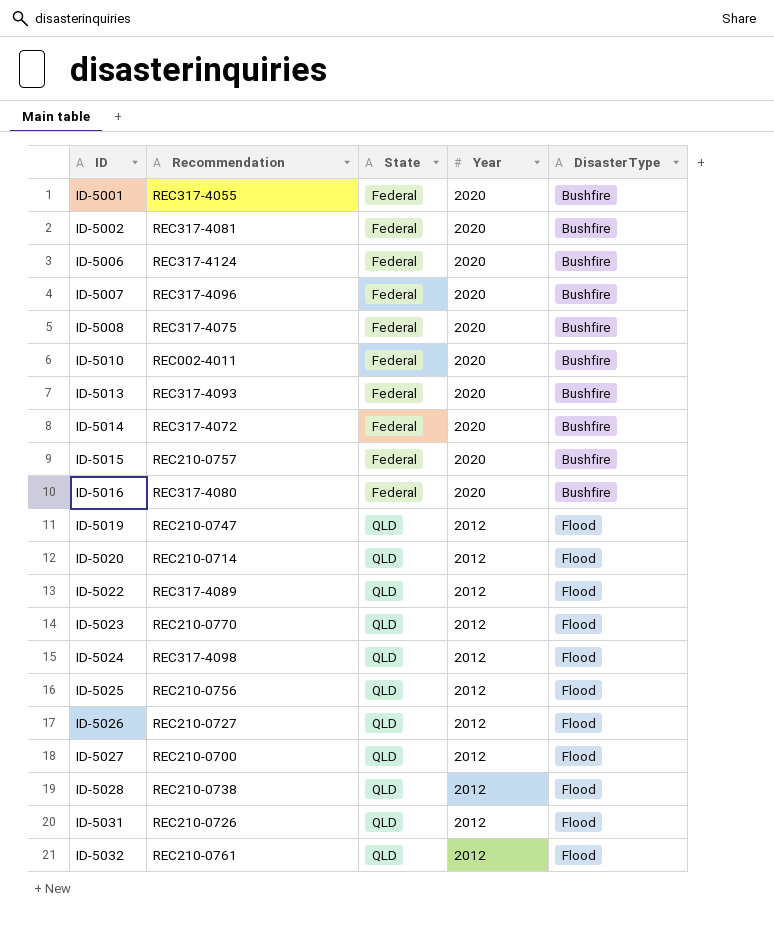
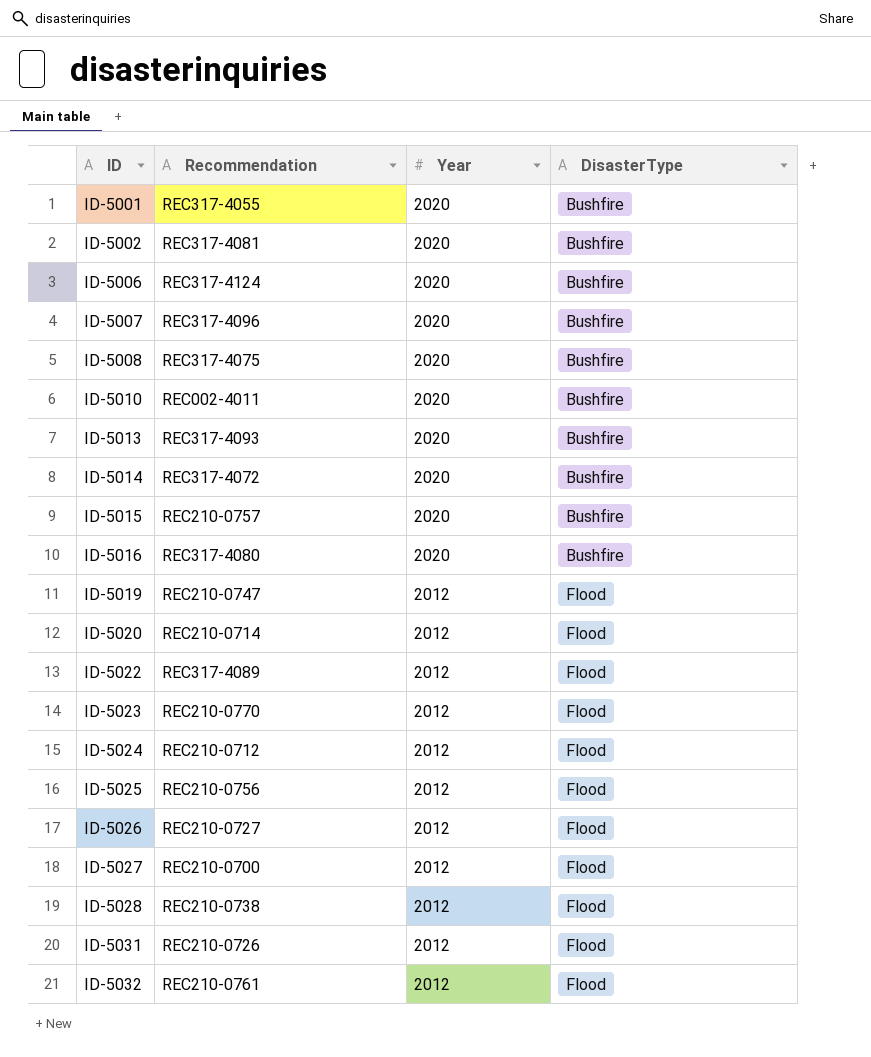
column State | position: 3 -> none
ID-5024 | Recommendation: REC317-4098 -> REC210-0712

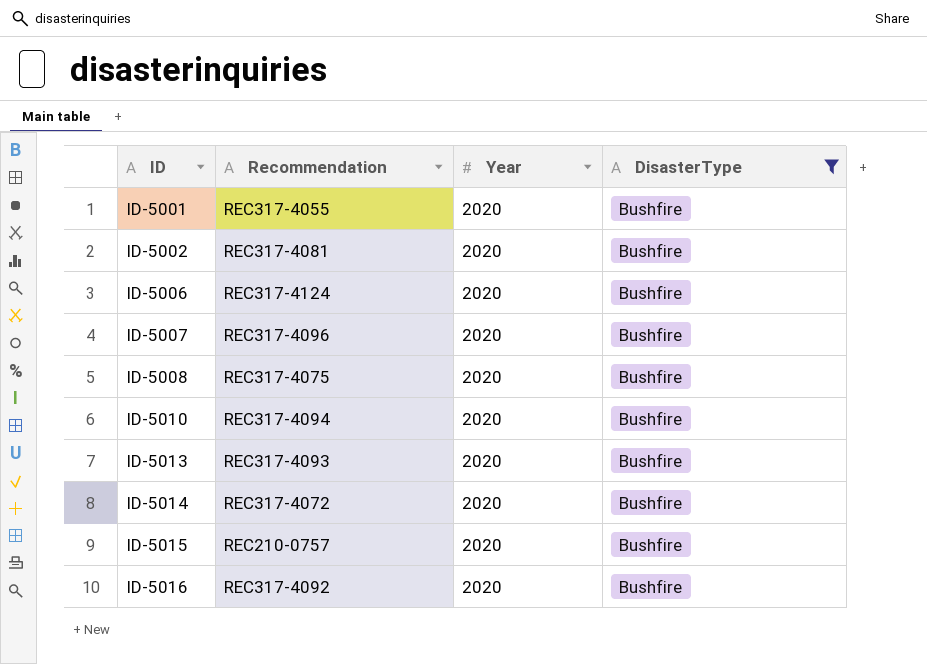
filter: none -> DisasterType = Bushfire
ID-5010 | Recommendation: REC002-4011 -> REC317-4094
ID-5016 | Recommendation: REC317-4080 -> REC317-4092

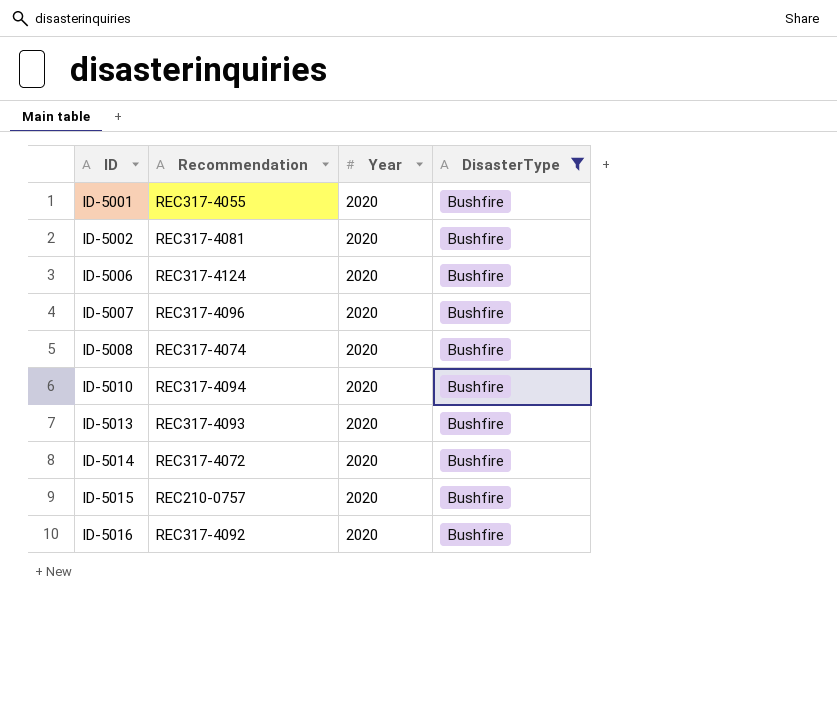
ID-5008 | Recommendation: REC317-4075 -> REC317-4074

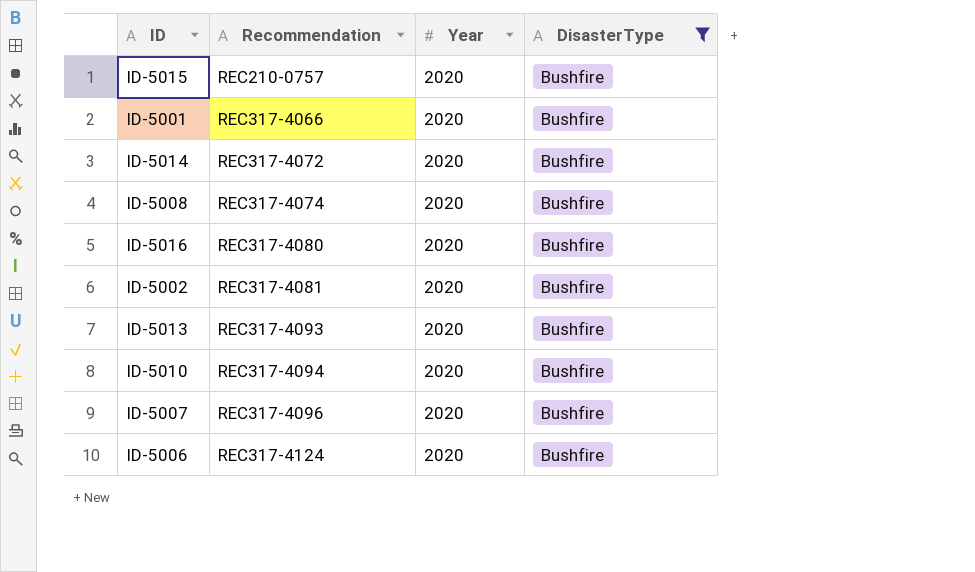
row order: ID ascending -> Recommendation ascending
ID-5001 | Recommendation: REC317-4055 -> REC317-4066
ID-5016 | Recommendation: REC317-4092 -> REC317-4080

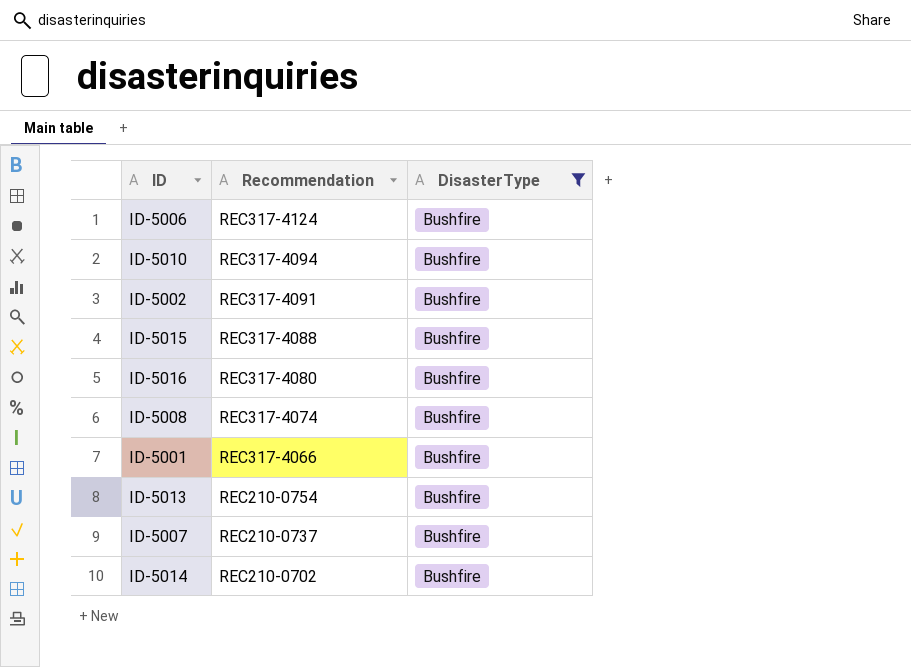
row order: Recommendation ascending -> Recommendation descending
column Year | position: 3 -> none
ID-5002 | Recommendation: REC317-4081 -> REC317-4091
ID-5015 | Recommendation: REC210-0757 -> REC317-4088
ID-5013 | Recommendation: REC317-4093 -> REC210-0754
ID-5007 | Recommendation: REC317-4096 -> REC210-0737
ID-5014 | Recommendation: REC317-4072 -> REC210-0702

